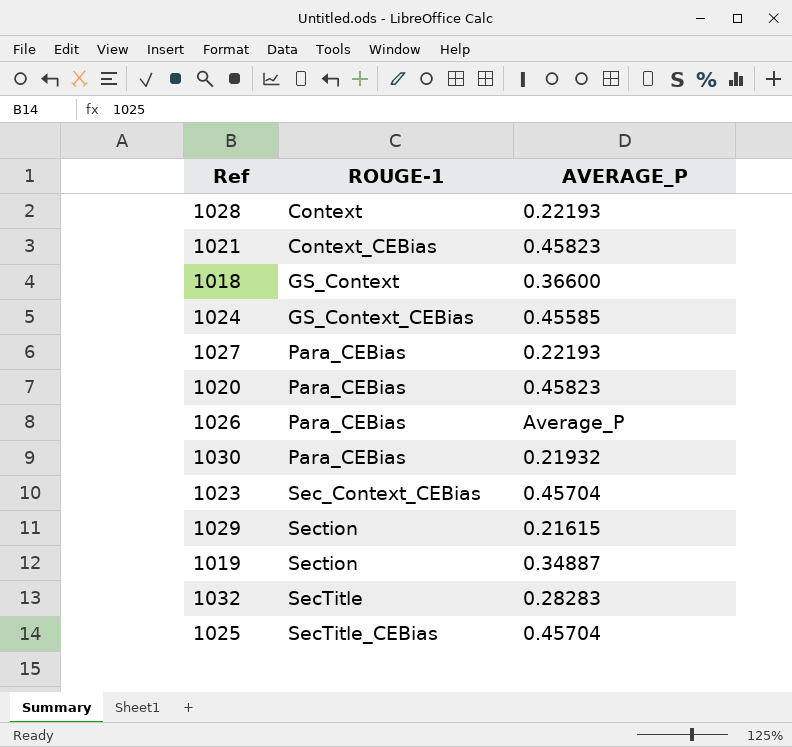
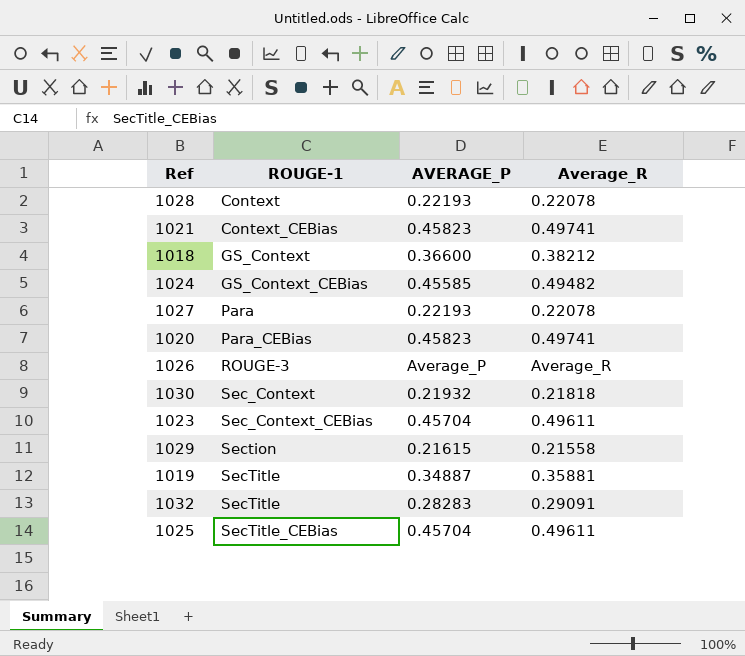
column Average_R | position: none -> 4
1027 | ROUGE-1: Para_CEBias -> Para
1026 | ROUGE-1: Para_CEBias -> ROUGE-3
1030 | ROUGE-1: Para_CEBias -> Sec_Context
1019 | ROUGE-1: Section -> SecTitle

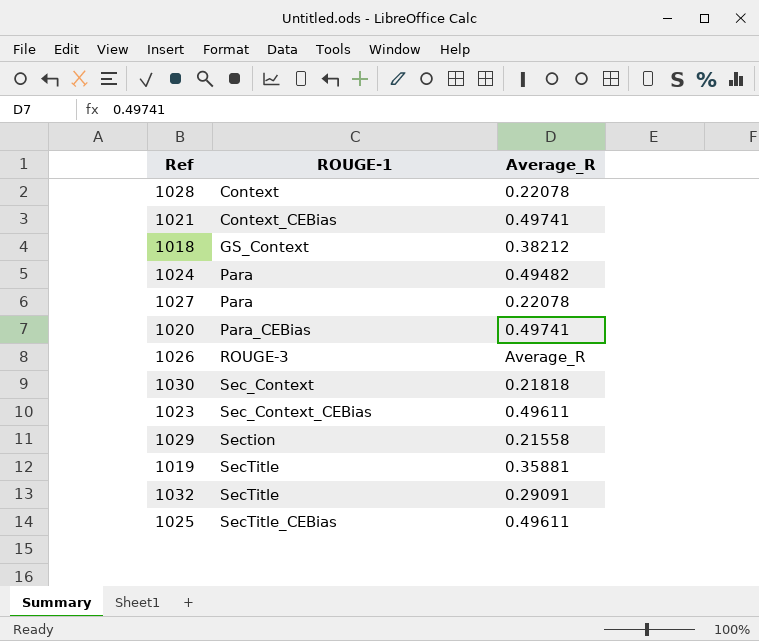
column AVERAGE_P | position: 3 -> none
1024 | ROUGE-1: GS_Context_CEBias -> Para

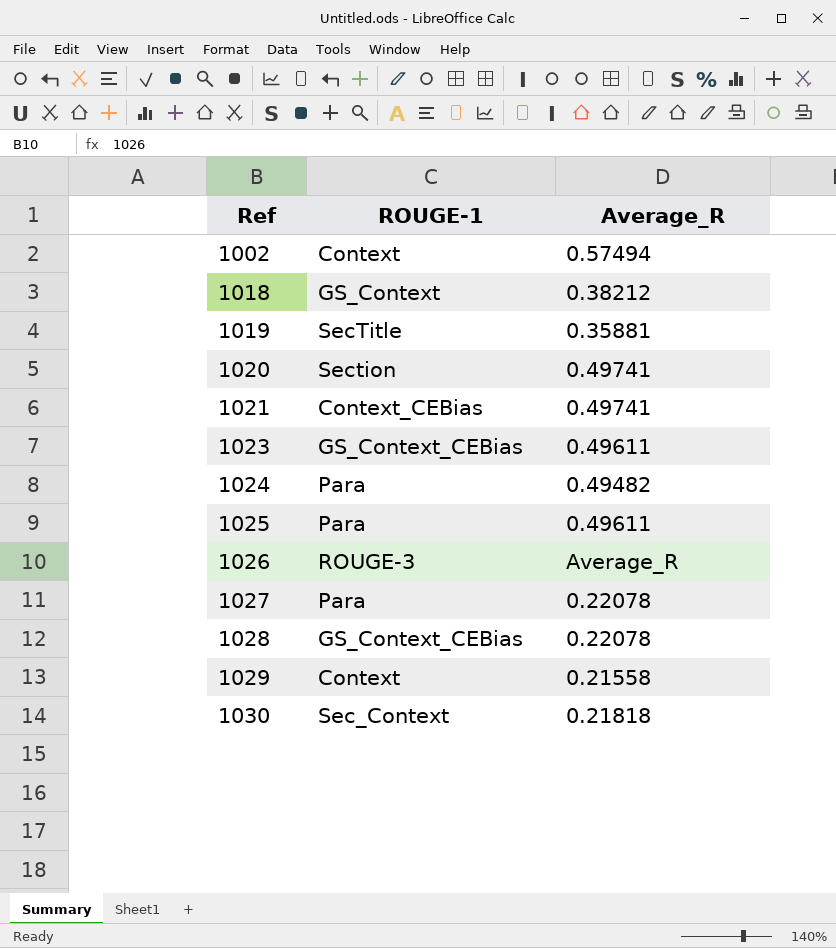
row order: ROUGE-1 ascending -> Ref ascending
row 1032: SecTitle | 0.29091 -> none
row 1002: none -> Context | 0.57494
1020 | ROUGE-1: Para_CEBias -> Section
1023 | ROUGE-1: Sec_Context_CEBias -> GS_Context_CEBias
1025 | ROUGE-1: SecTitle_CEBias -> Para
1028 | ROUGE-1: Context -> GS_Context_CEBias
1029 | ROUGE-1: Section -> Context

